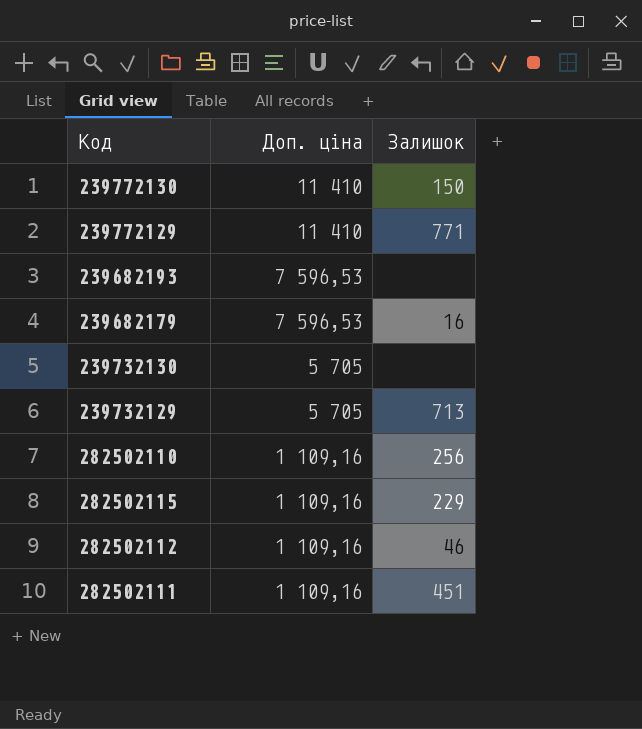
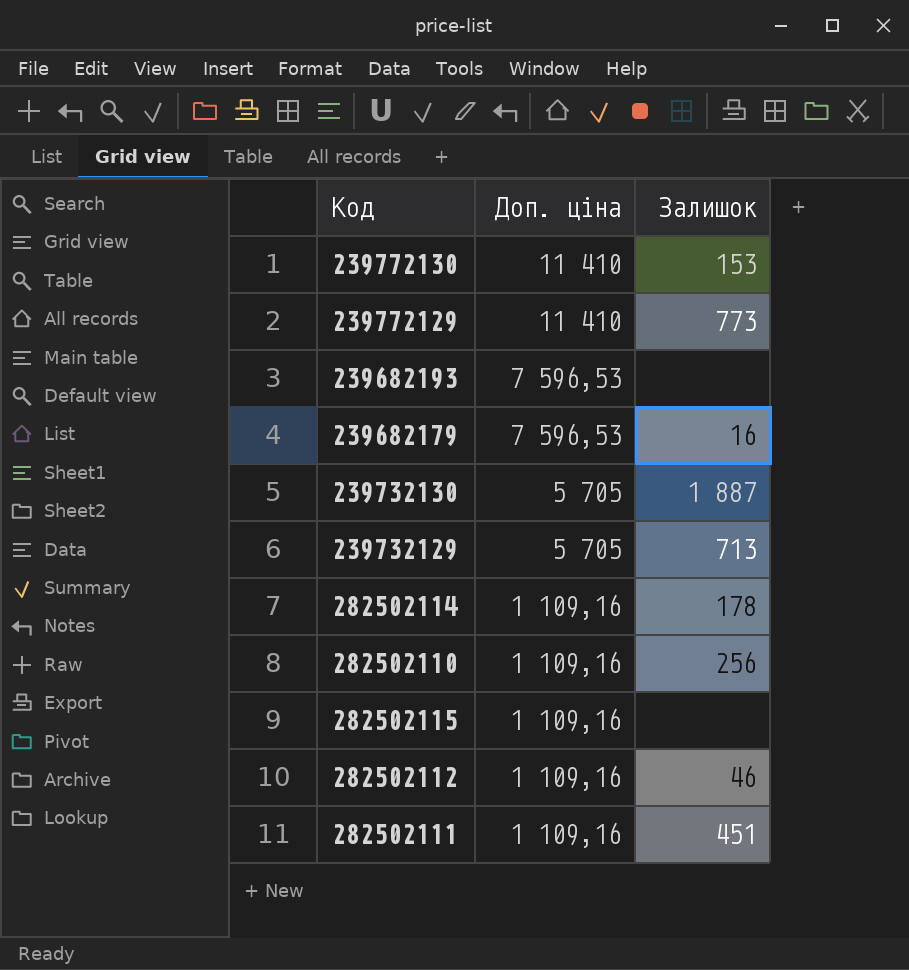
239772130 | Залишок: 150 -> 153
239772129 | Залишок: 771 -> 773
239732130 | Залишок: none -> 1 887
row 282502114: none -> 1 109,16 | 178
282502115 | Залишок: 229 -> none

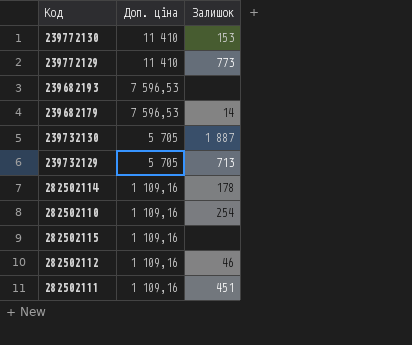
239682179 | Залишок: 16 -> 14
282502110 | Залишок: 256 -> 254

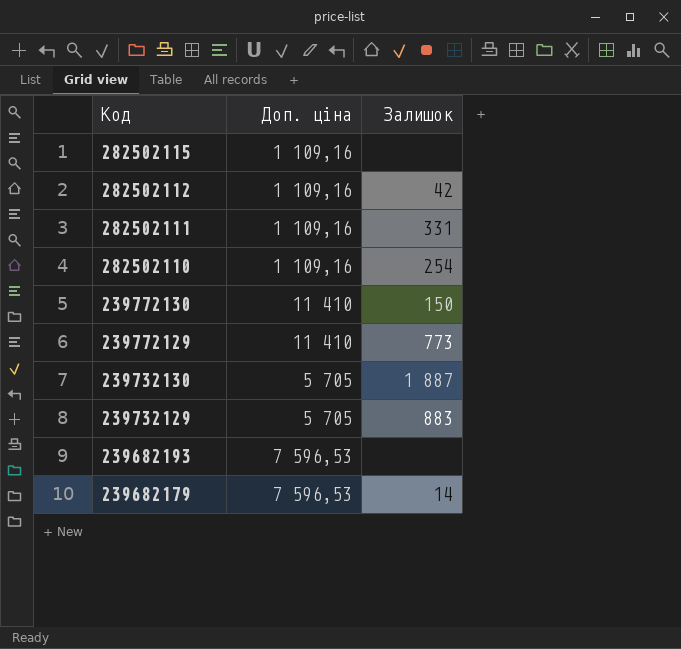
row order: Доп. ціна descending -> Код descending
row 282502114: 1 109,16 | 178 -> none
282502112 | Залишок: 46 -> 42
282502111 | Залишок: 451 -> 331
239772130 | Залишок: 153 -> 150
239732129 | Залишок: 713 -> 883

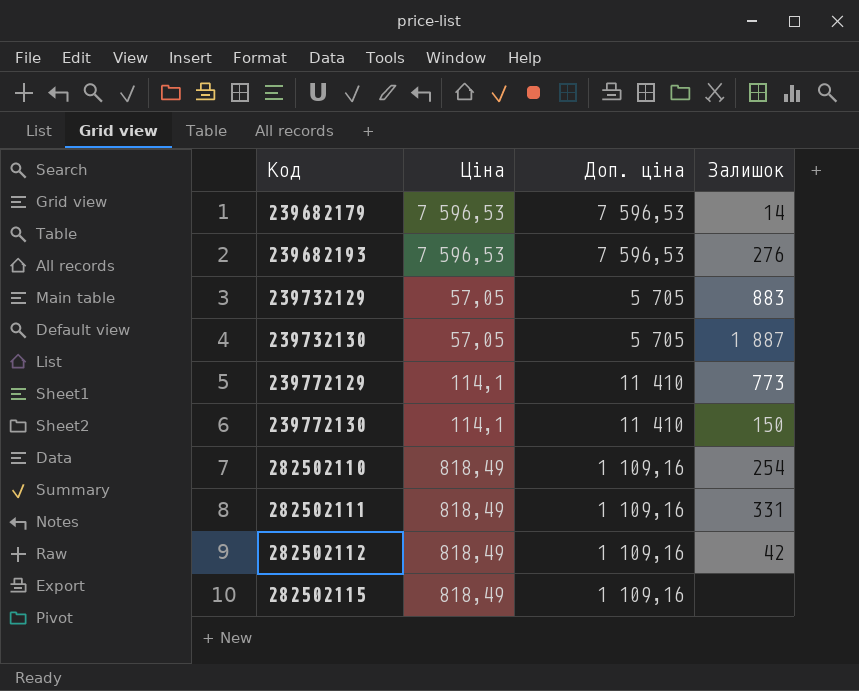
row order: Код descending -> Код ascending
column Ціна | position: none -> 2
239682193 | Залишок: none -> 276

